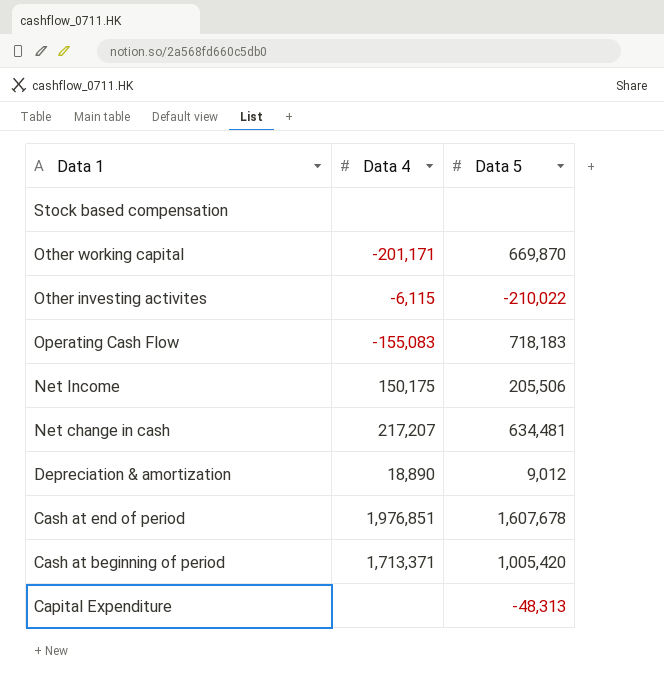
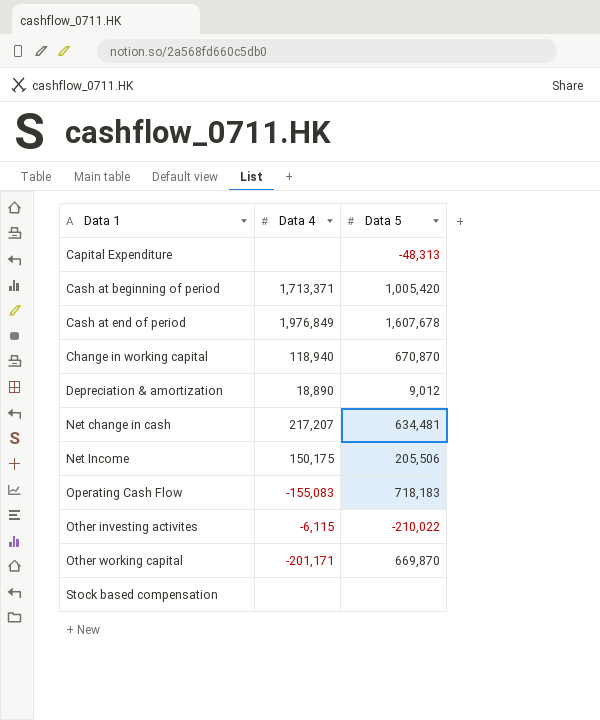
row order: Data 1 descending -> Data 1 ascending
Cash at end of period | Data 4: 1,976,851 -> 1,976,849
row Change in working capital: none -> 118,940 | 670,870

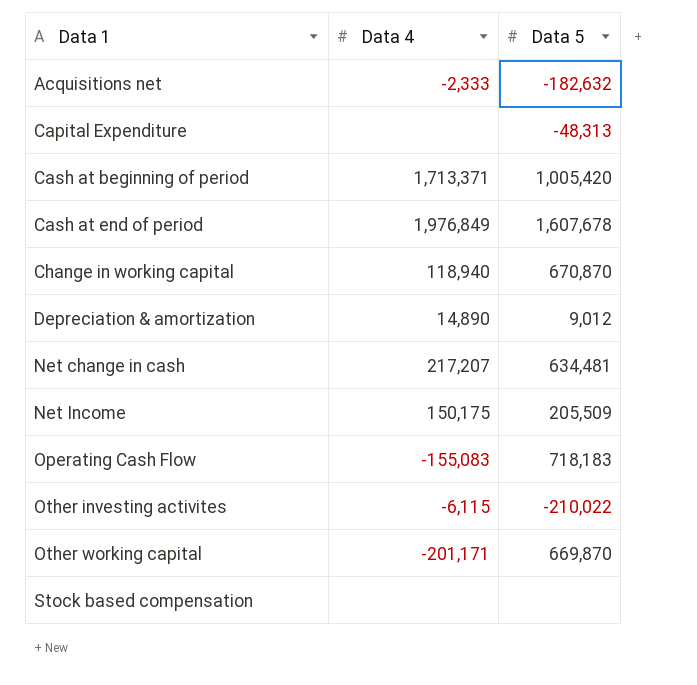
row Acquisitions net: none -> -2,333 | -182,632
Depreciation & amortization | Data 4: 18,890 -> 14,890
Net Income | Data 5: 205,506 -> 205,509

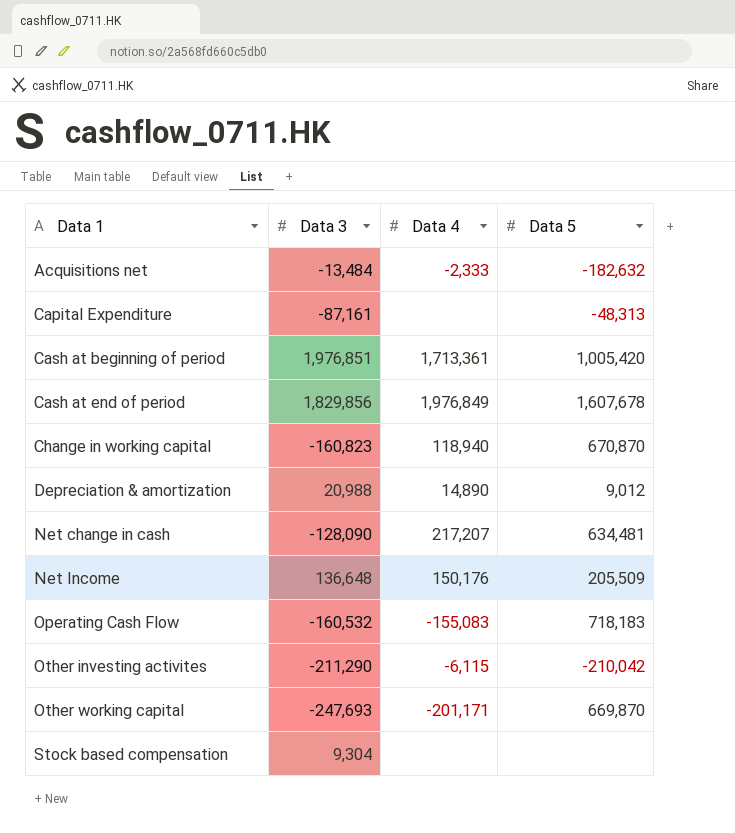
column Data 3 | position: none -> 2
Cash at beginning of period | Data 4: 1,713,371 -> 1,713,361
Net Income | Data 4: 150,175 -> 150,176
Other investing activites | Data 5: -210,022 -> -210,042

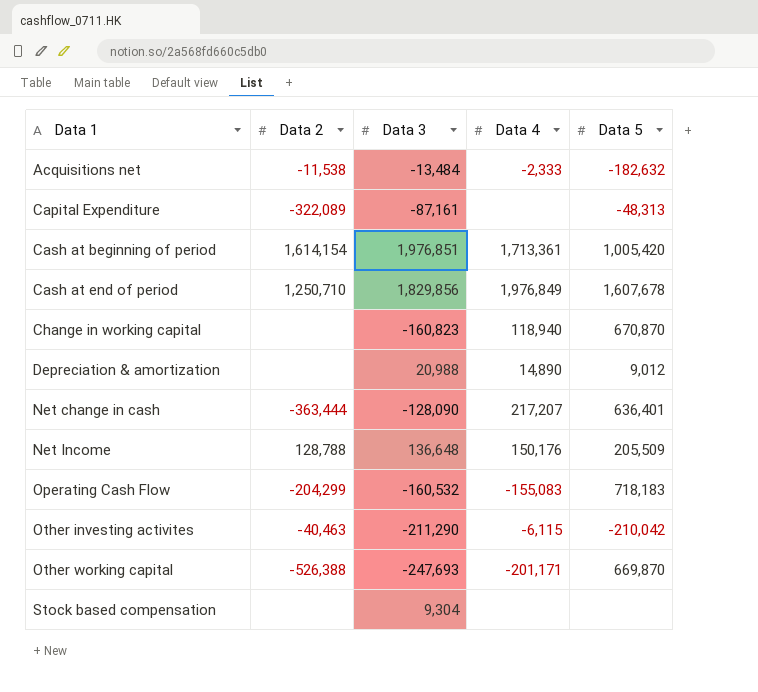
column Data 2 | position: none -> 2
Net change in cash | Data 5: 634,481 -> 636,401

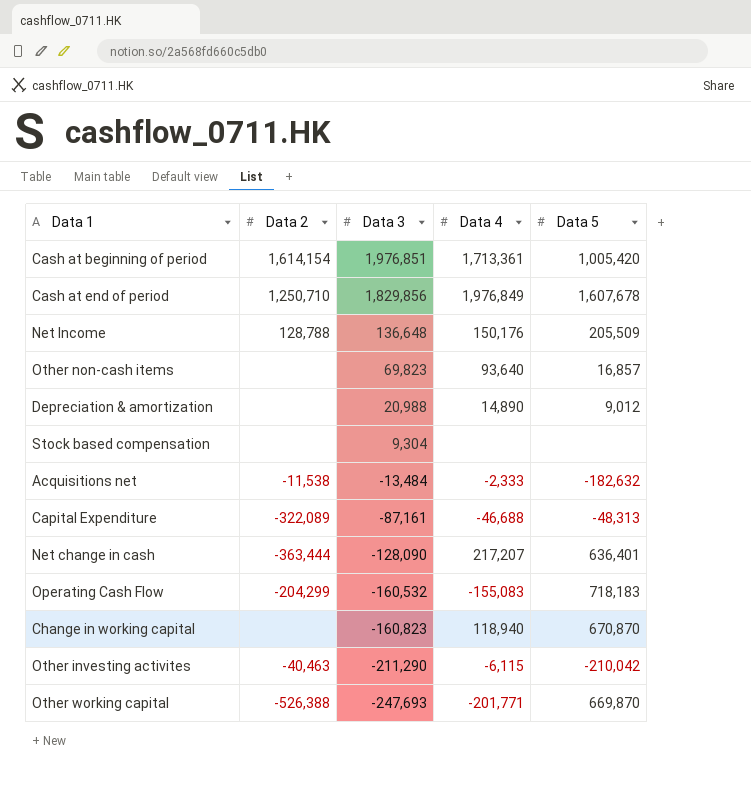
row order: Data 1 ascending -> Data 3 descending
row Other non-cash items: none -> none | 69,823 | 93,640 | 16,857
Capital Expenditure | Data 4: none -> -46,688
Other working capital | Data 4: -201,171 -> -201,771

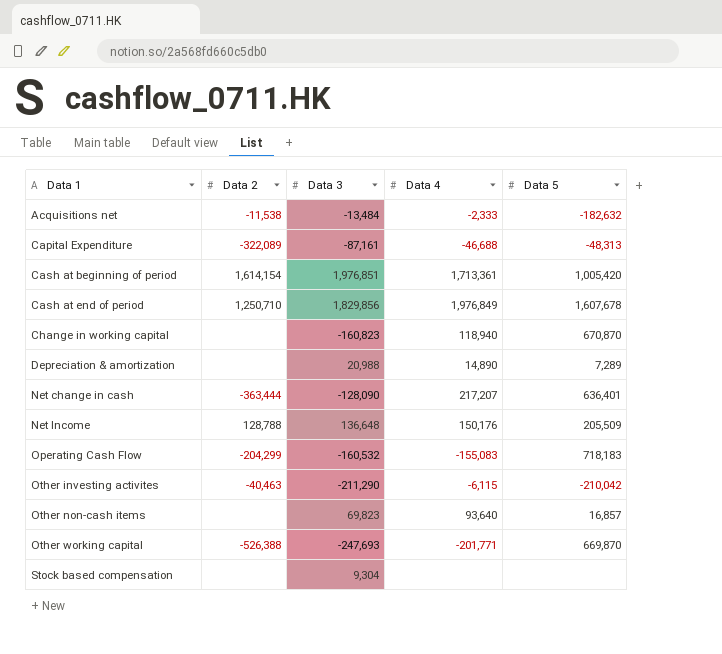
row order: Data 3 descending -> Data 1 ascending
Depreciation & amortization | Data 5: 9,012 -> 7,289

